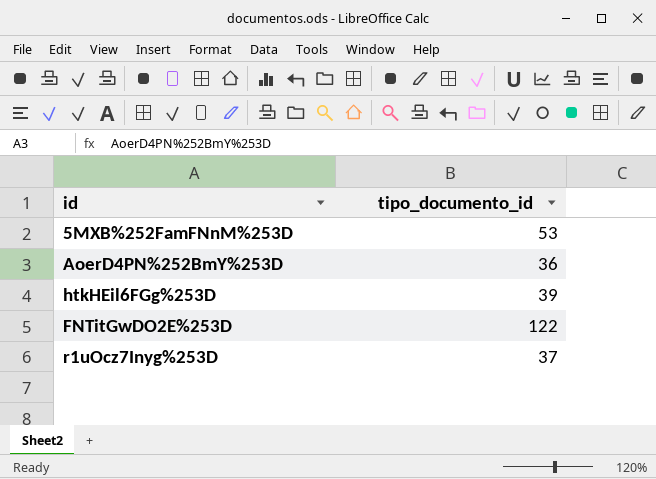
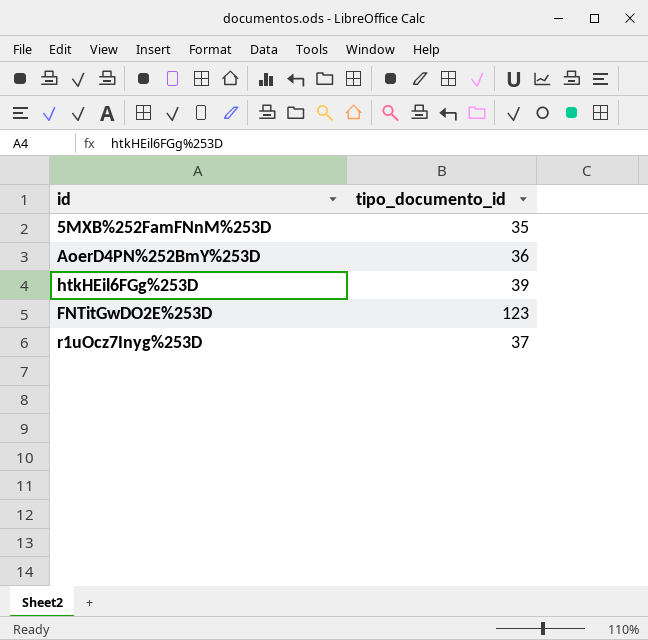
5MXB%252FamFNnM%253D | tipo_documento_id: 53 -> 35
FNTitGwDO2E%253D | tipo_documento_id: 122 -> 123

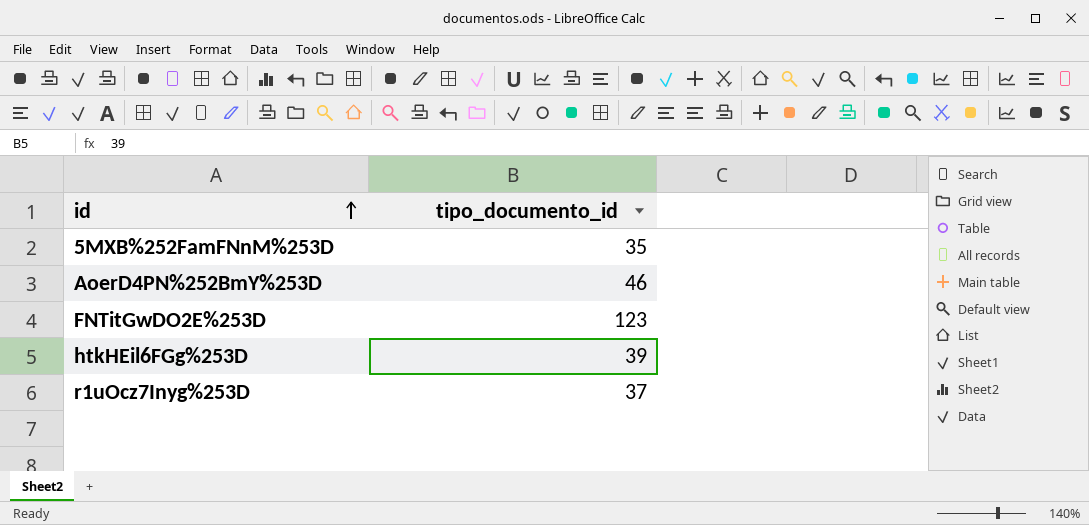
row order: none -> id ascending
AoerD4PN%252BmY%253D | tipo_documento_id: 36 -> 46

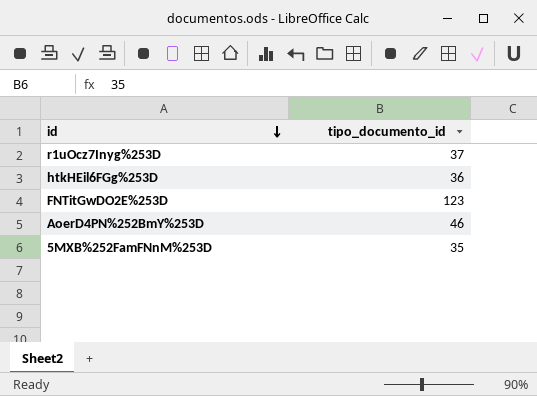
row order: id ascending -> id descending
htkHEil6FGg%253D | tipo_documento_id: 39 -> 36

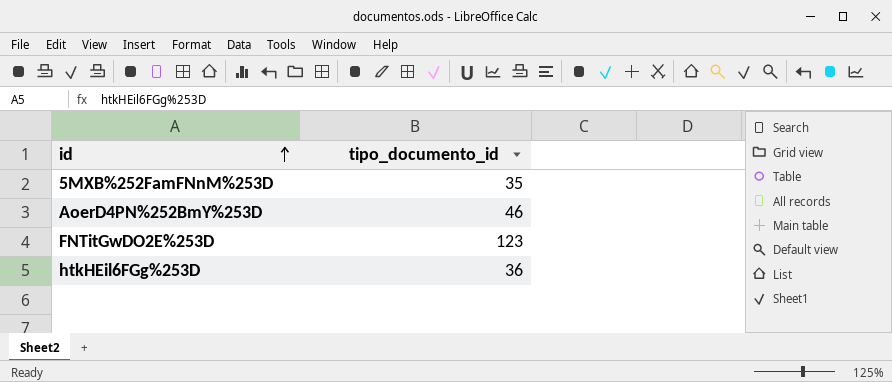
row order: id descending -> id ascending
row r1uOcz7Inyg%253D: 37 -> none

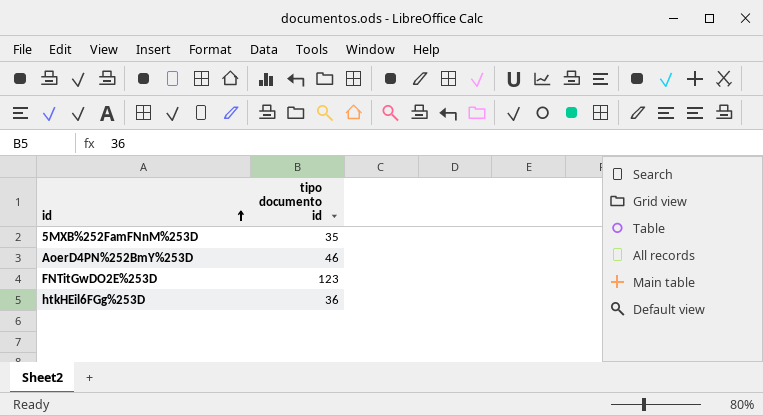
column name: tipo_documento_id -> tipo documento id

